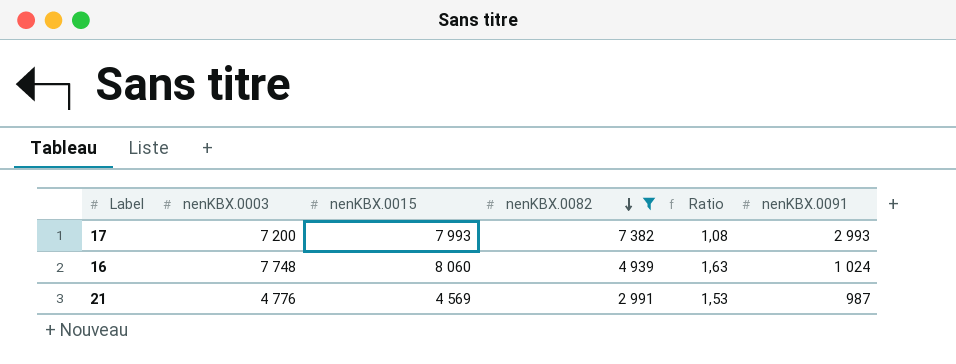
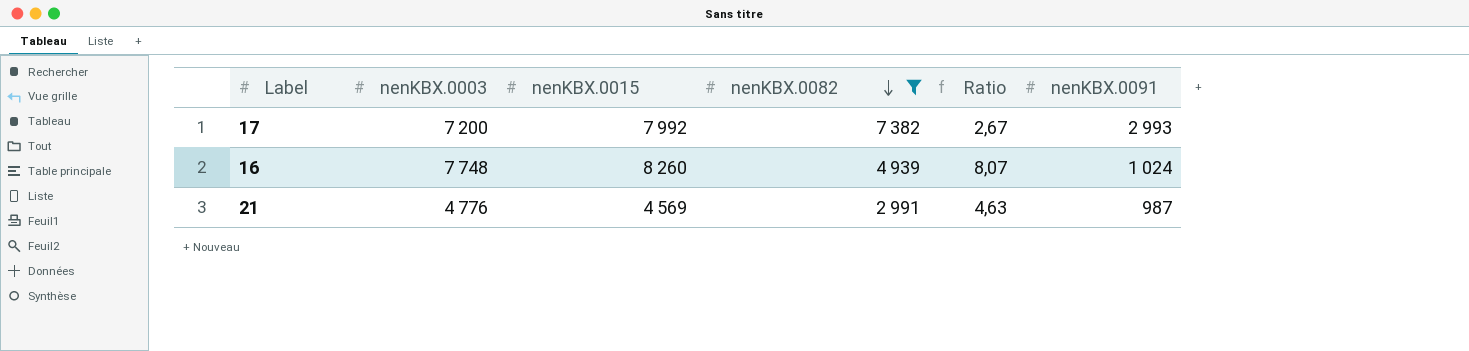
column Ratio | formula: [nenKBX.0015] / [nenKBX.0082] -> [nenKBX.0015] / [nenKBX.0091]
17 | nenKBX.0015: 7 993 -> 7 992
16 | nenKBX.0015: 8 060 -> 8 260

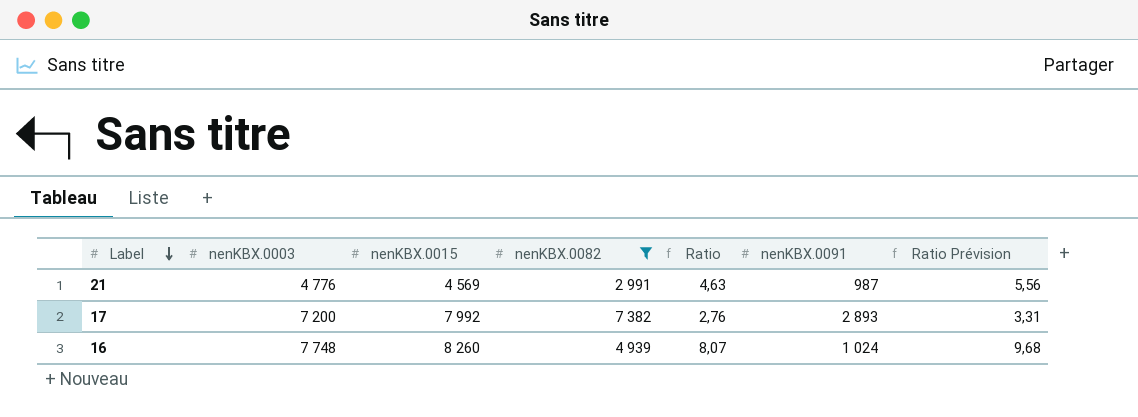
row order: nenKBX.0082 descending -> Label descending
column Ratio Prévision | formula: none -> [Ratio] * 1,2
17 | Ratio: 2,67 -> 2,76
17 | nenKBX.0091: 2 993 -> 2 893

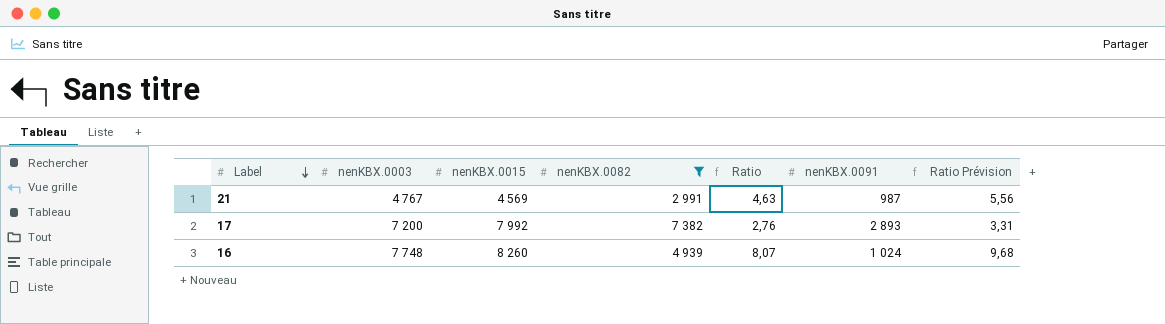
21 | nenKBX.0003: 4 776 -> 4 767

